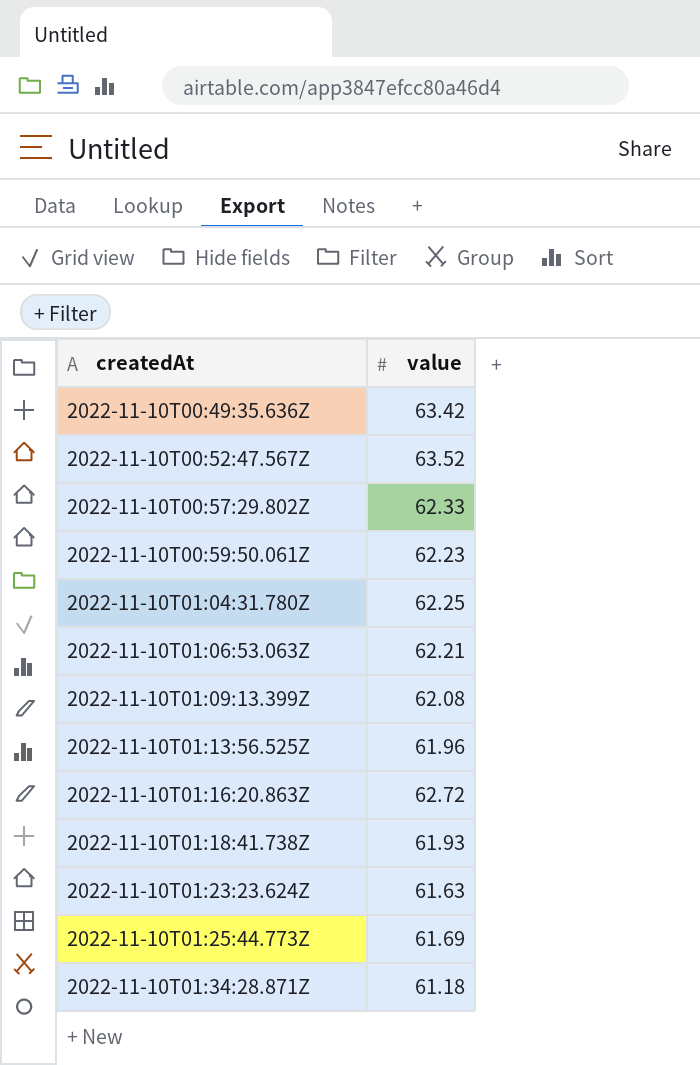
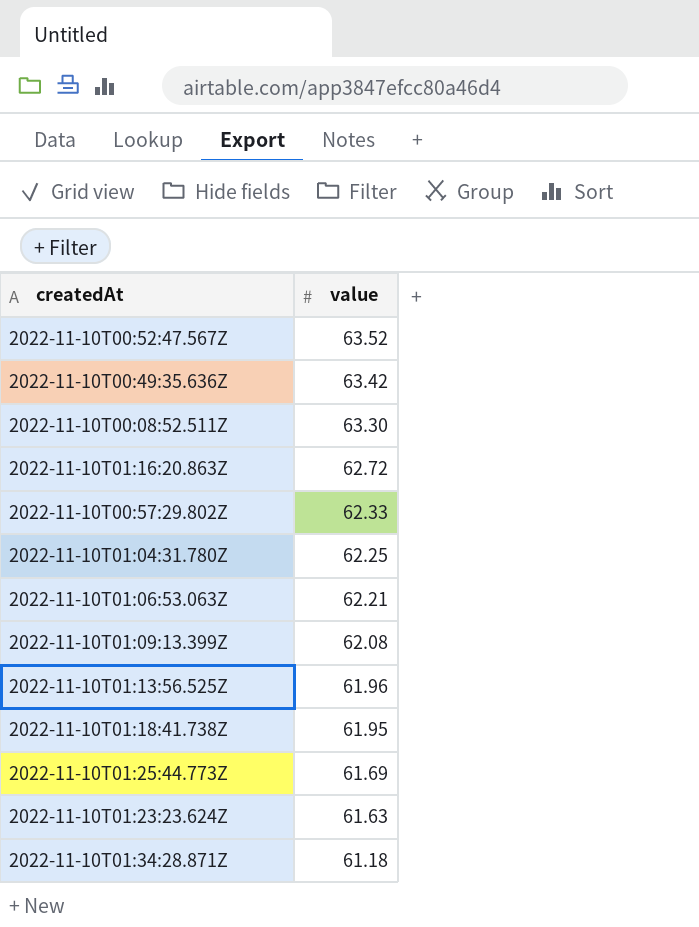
row order: createdAt ascending -> value descending
row 2022-11-10T00:59:50.061Z: 62.23 -> none
row 2022-11-10T00:08:52.511Z: none -> 63.30
2022-11-10T01:18:41.738Z | value: 61.93 -> 61.95

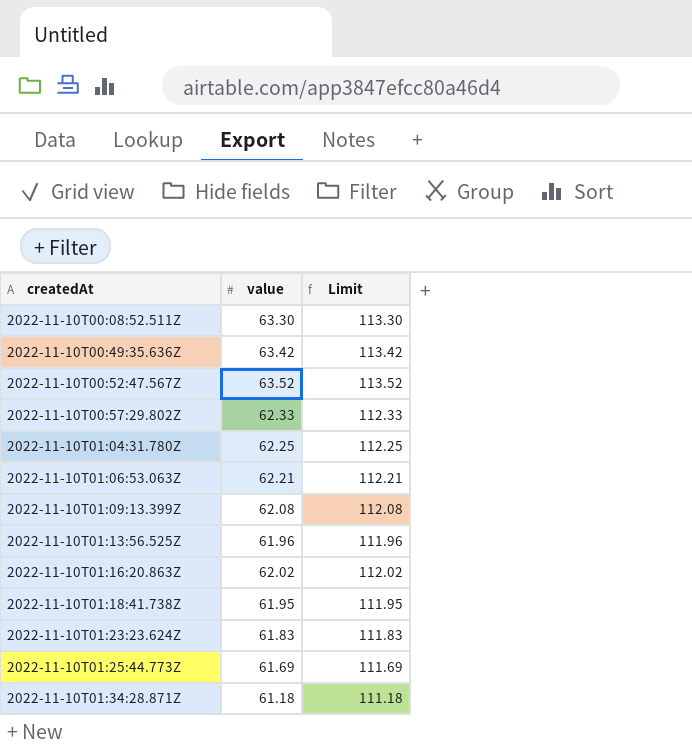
row order: value descending -> createdAt ascending
column Limit | formula: none -> [value] + 50
2022-11-10T01:16:20.863Z | value: 62.72 -> 62.02
2022-11-10T01:23:23.624Z | value: 61.63 -> 61.83

